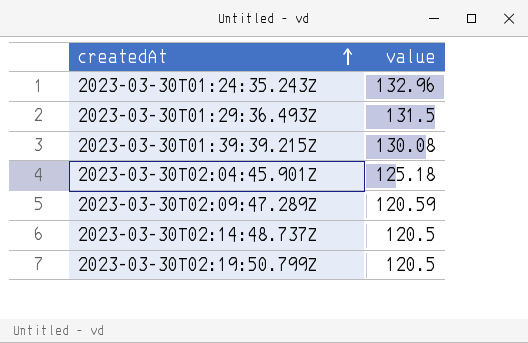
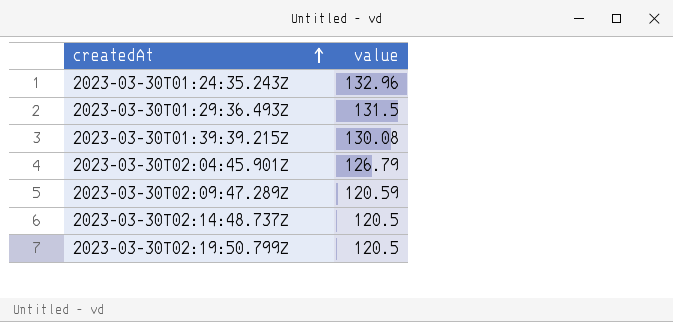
2023-03-30T02:04:45.901Z | value: 125.18 -> 126.79

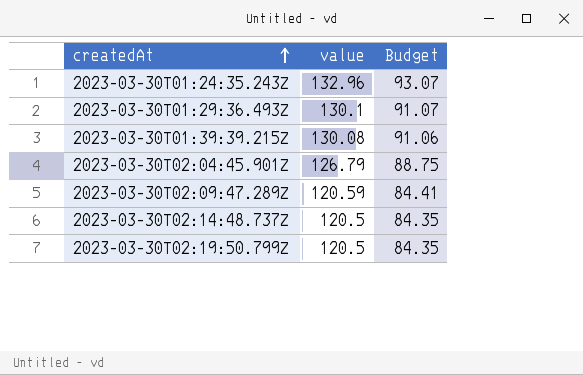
column Budget | formula: none -> [value] * 0.7
2023-03-30T01:29:36.493Z | value: 131.5 -> 130.1

